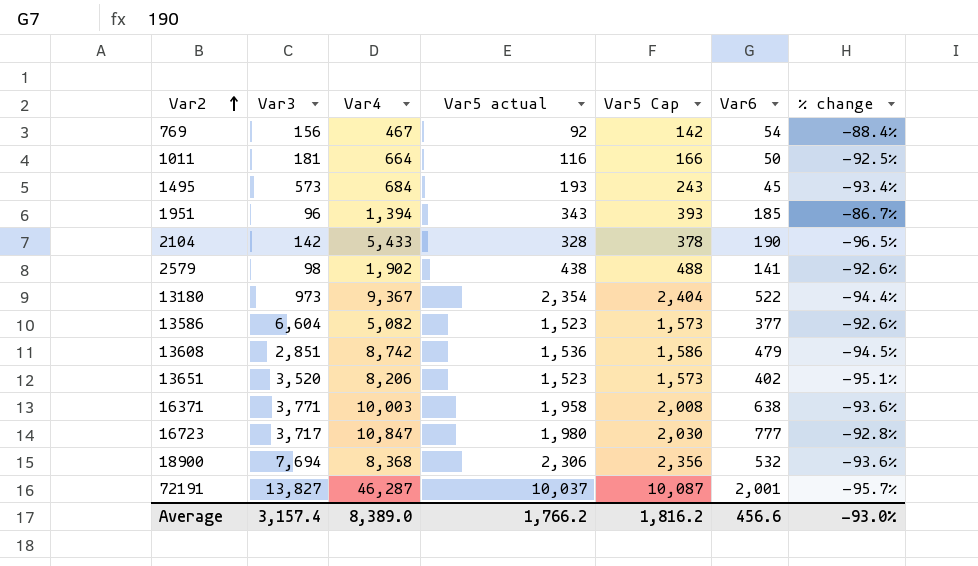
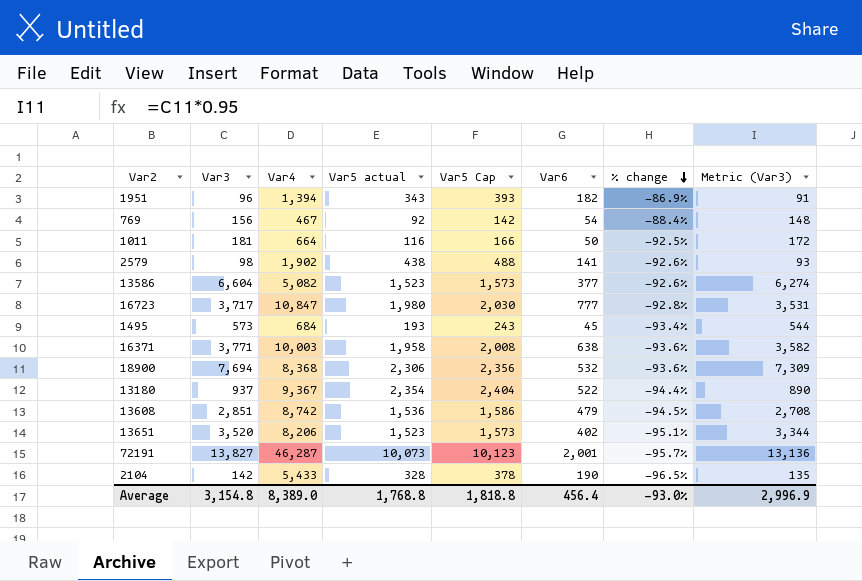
row order: Var2 ascending -> % change descending
column Metric (Var3) | formula: none -> [Var3] * 0.95
1951 | Var6: 185 -> 182
1951 | % change: -86.7% -> -86.9%
13180 | Var3: 973 -> 937
72191 | Var5 actual: 10,037 -> 10,073
72191 | Var5 Cap: 10,087 -> 10,123
Average | Var3: 3,157.4 -> 3,154.8
Average | Var5 actual: 1,766.2 -> 1,768.8
Average | Var5 Cap: 1,816.2 -> 1,818.8
Average | Var6: 456.6 -> 456.4

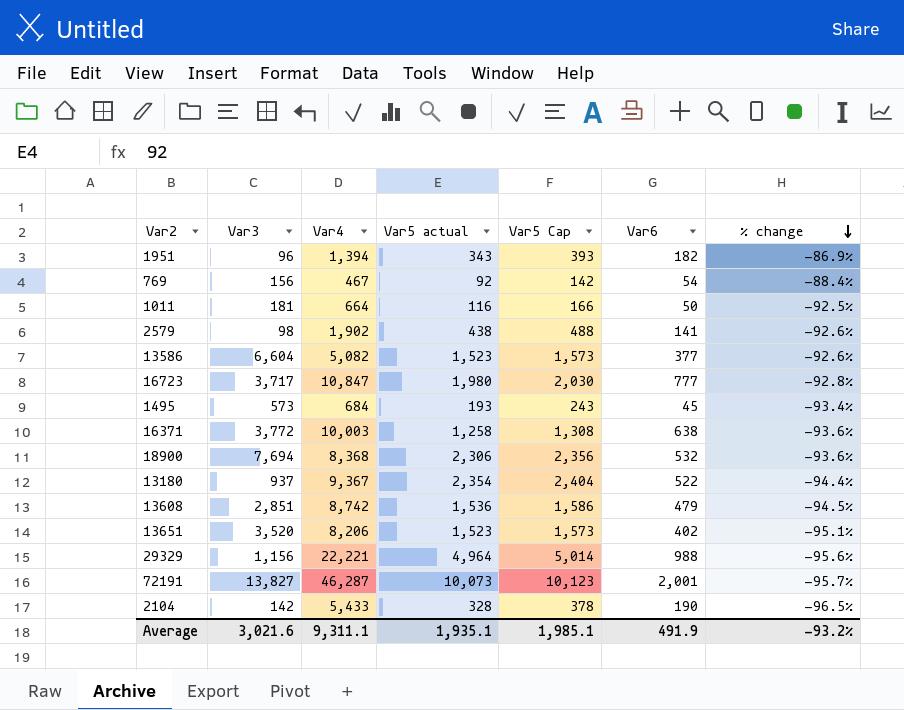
column Metric (Var3) | formula: [Var3] * 0.95 -> none
16371 | Var3: 3,771 -> 3,772
16371 | Var5 actual: 1,958 -> 1,258
16371 | Var5 Cap: 2,008 -> 1,308
row 29329: none -> 1,156 | 22,221 | 4,964 | 5,014 | 988 | -95.6%
Average | Var3: 3,154.8 -> 3,021.6
Average | Var4: 8,389.0 -> 9,311.1
Average | Var5 actual: 1,768.8 -> 1,935.1
Average | Var5 Cap: 1,818.8 -> 1,985.1
Average | Var6: 456.4 -> 491.9
Average | % change: -93.0% -> -93.2%

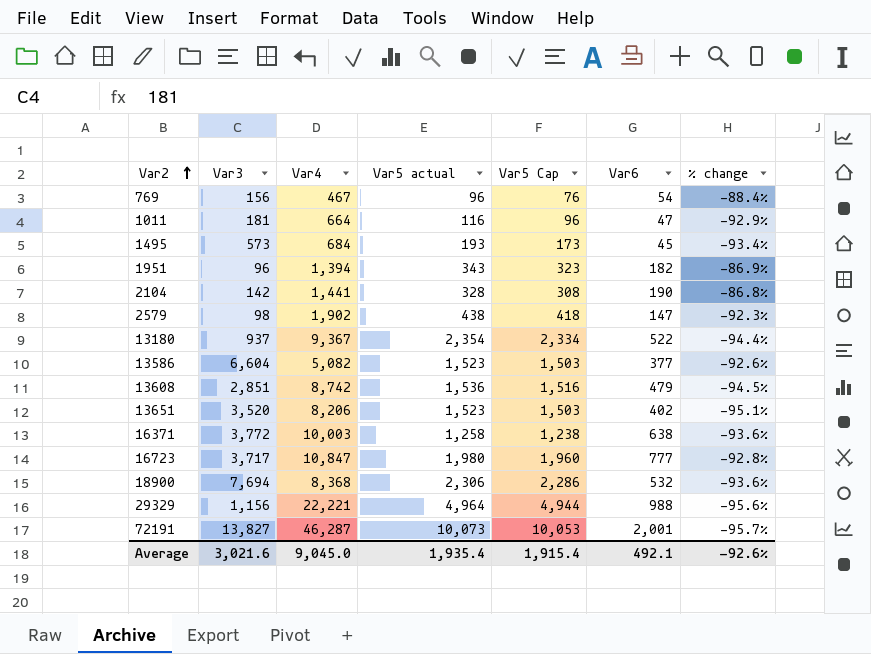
row order: % change descending -> Var2 ascending
column Var5 Cap | formula: [Var5 actual] + 50 -> [Var5 actual] - 20
769 | Var5 actual: 92 -> 96
1011 | Var6: 50 -> 47
1011 | % change: -92.5% -> -92.9%
2104 | Var4: 5,433 -> 1,441
2104 | % change: -96.5% -> -86.8%
2579 | Var6: 141 -> 147
2579 | % change: -92.6% -> -92.3%
Average | Var4: 9,311.1 -> 9,045.0
Average | Var5 actual: 1,935.1 -> 1,935.4
Average | Var5 Cap: 1,985.1 -> 1,915.4
Average | Var6: 491.9 -> 492.1
Average | % change: -93.2% -> -92.6%

